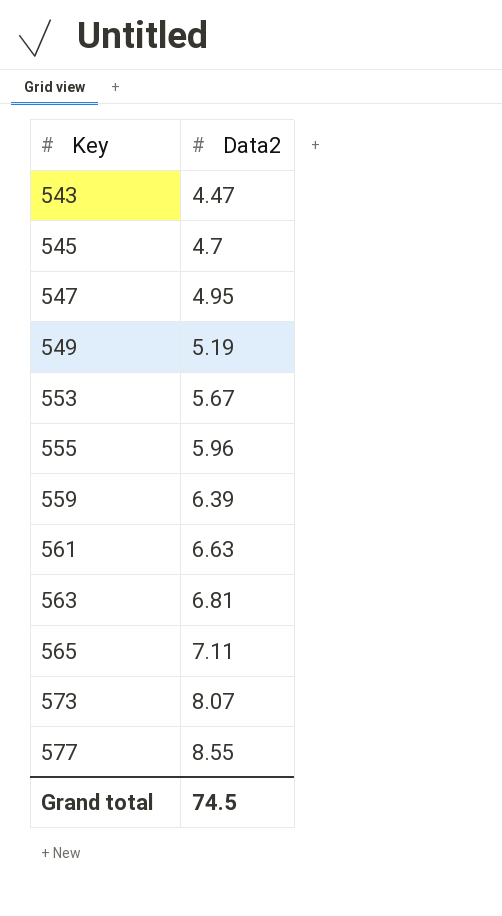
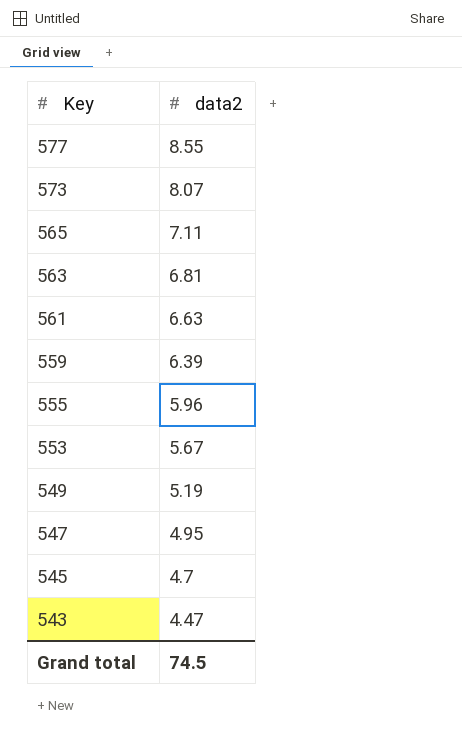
row order: Key ascending -> Key descending
column name: Data2 -> data2

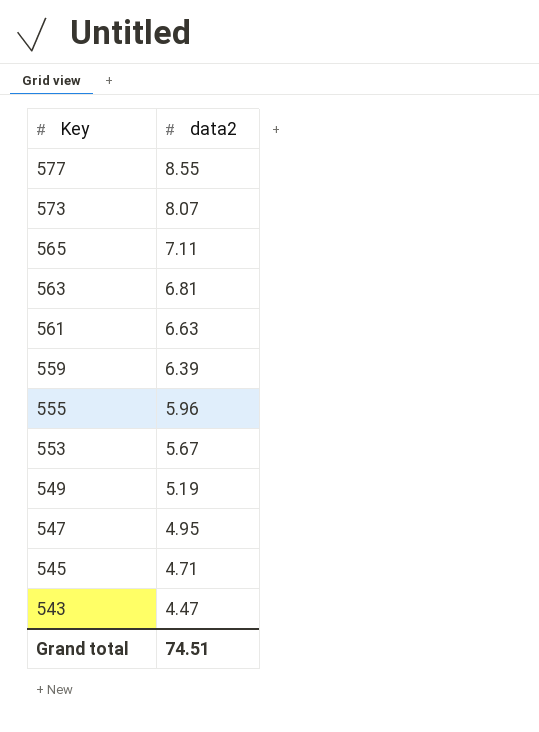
545 | data2: 4.7 -> 4.71
Grand total | data2: 74.5 -> 74.51

